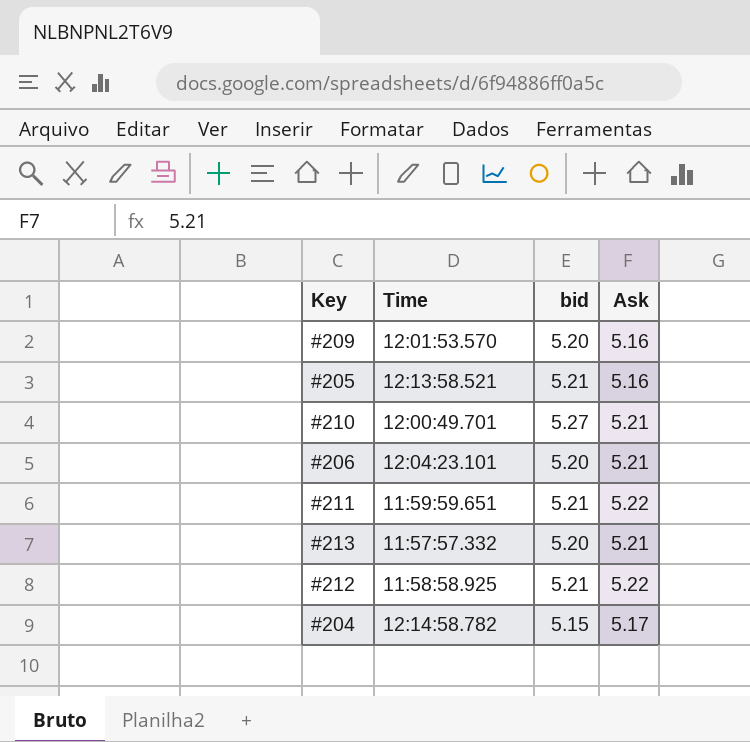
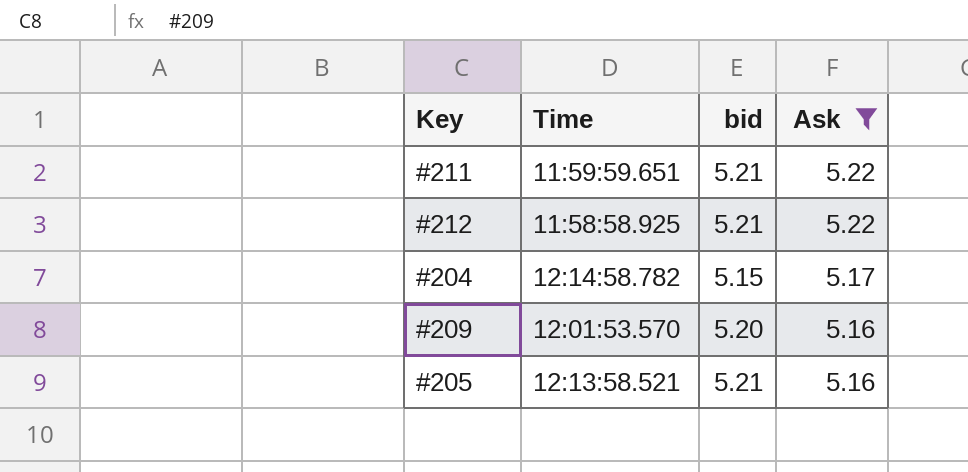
filter: none -> Ask != 5.21
row order: none -> Ask descending

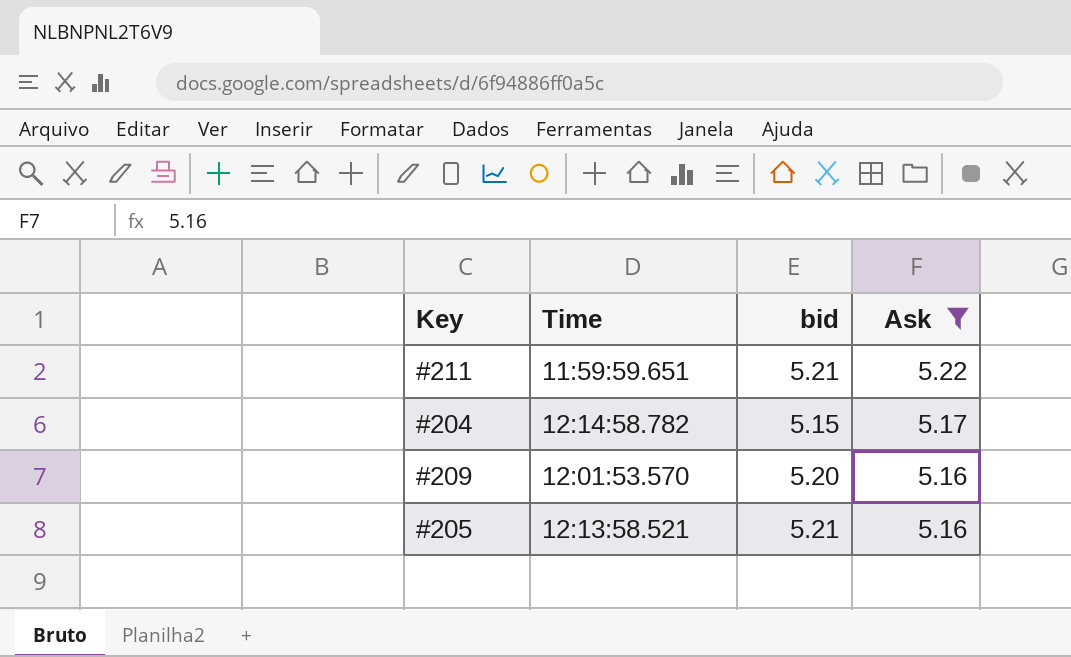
row #212: 11:58:58.925 | 5.21 | 5.22 -> none

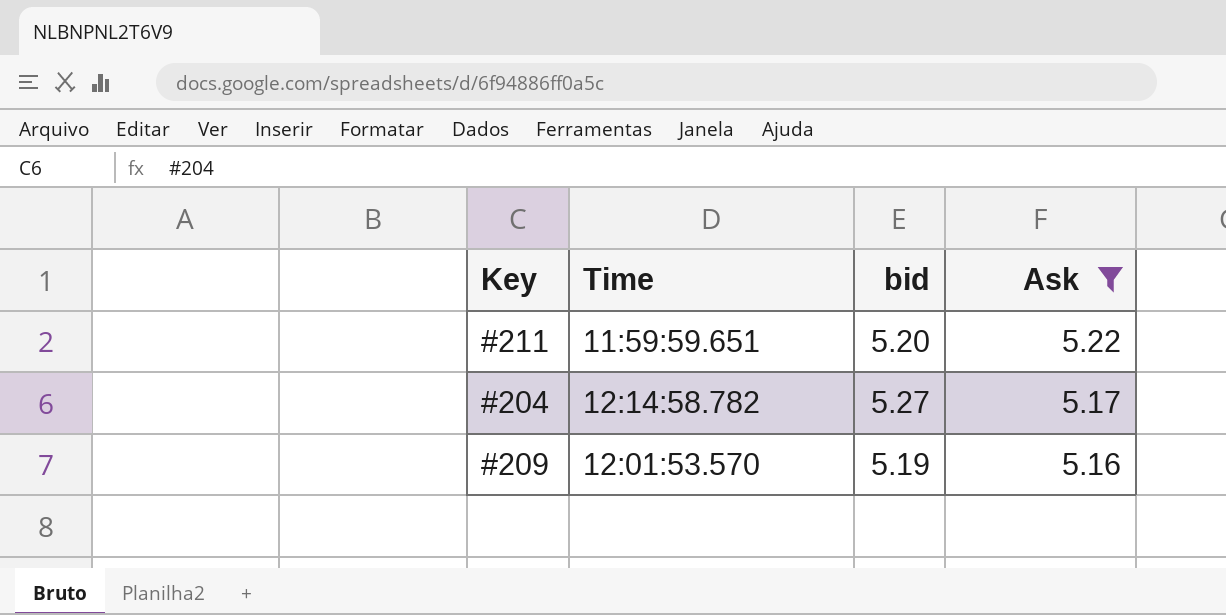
row #205: 12:13:58.521 | 5.21 | 5.16 -> none
#211 | bid: 5.21 -> 5.20
#204 | bid: 5.15 -> 5.27
#209 | bid: 5.20 -> 5.19

